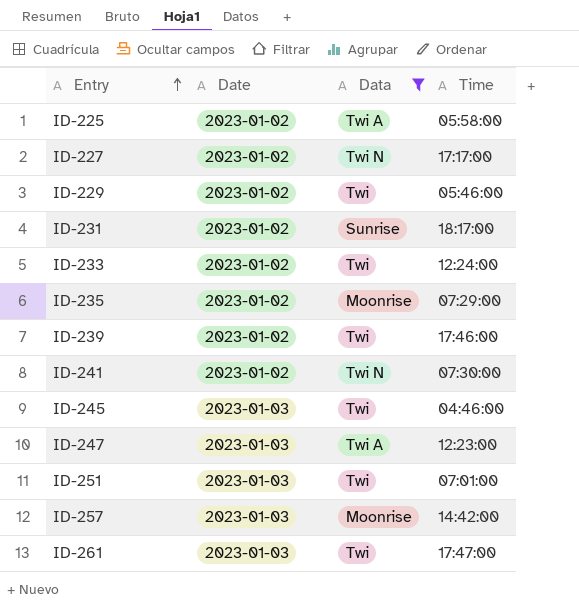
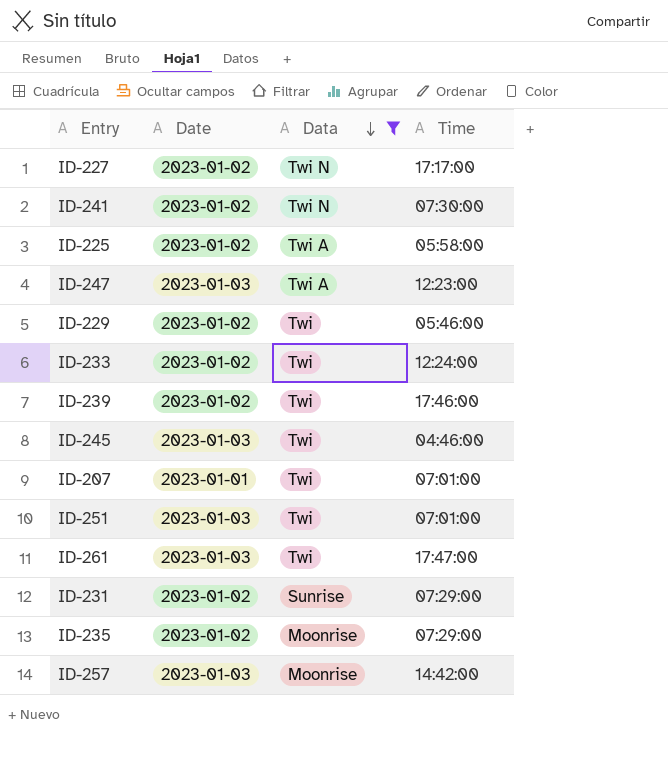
row order: Entry ascending -> Data descending
row ID-207: none -> 2023-01-01 | Twi | 07:01:00
ID-231 | Time: 18:17:00 -> 07:29:00

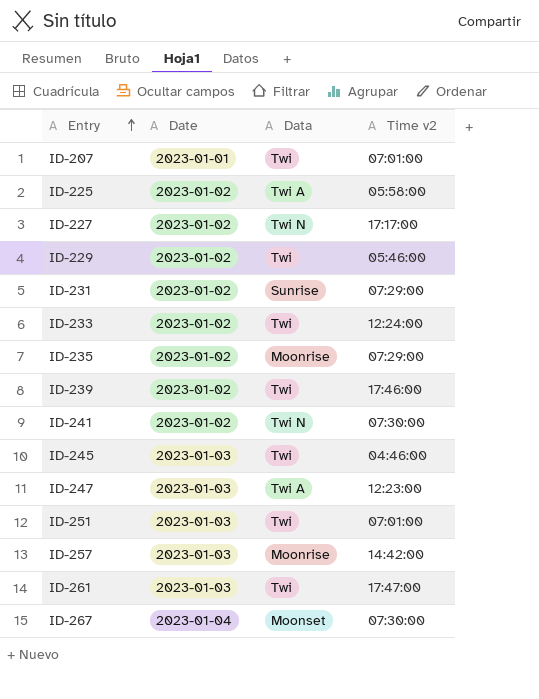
filter: Data != Moonset -> none
row order: Data descending -> Entry ascending
column name: Time -> Time v2

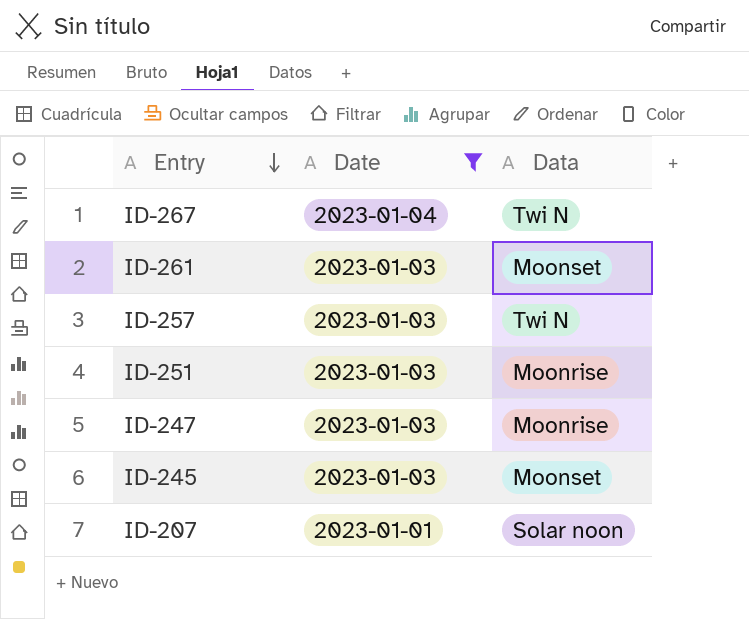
filter: none -> Date != 2023-01-02
row order: Entry ascending -> Entry descending
column Time v2 | position: 4 -> none
ID-267 | Data: Moonset -> Twi N
ID-261 | Data: Twi -> Moonset
ID-257 | Data: Moonrise -> Twi N
ID-251 | Data: Twi -> Moonrise
ID-247 | Data: Twi A -> Moonrise
ID-245 | Data: Twi -> Moonset
ID-207 | Data: Twi -> Solar noon

